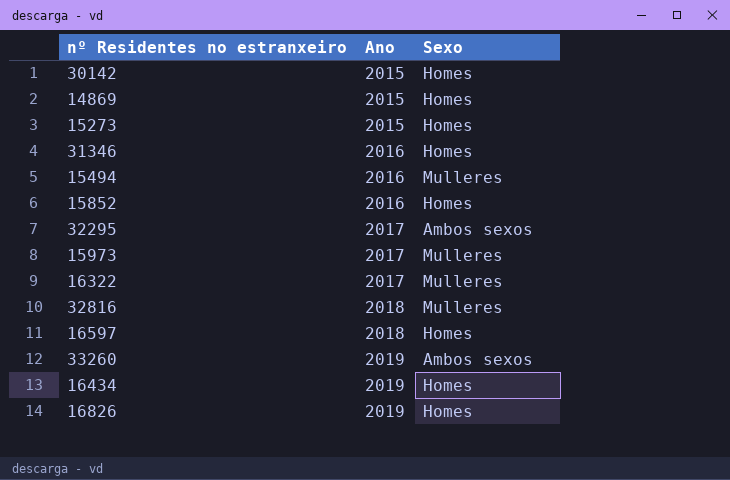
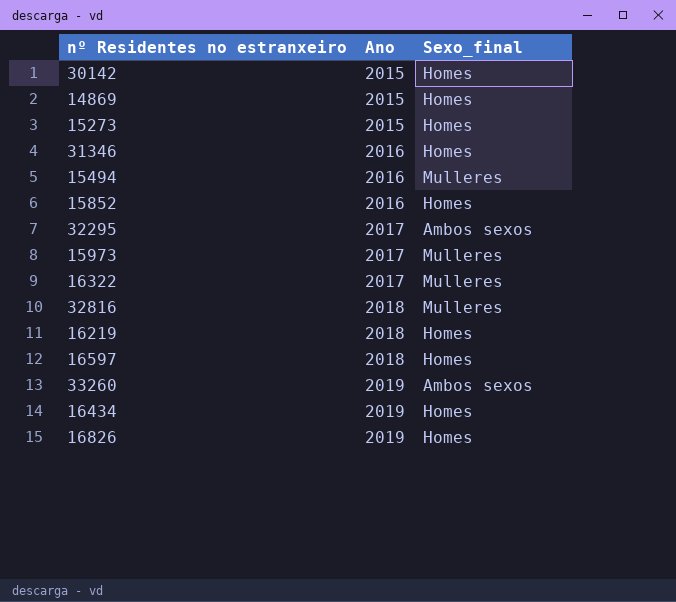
column name: Sexo -> Sexo_final
row 16219: none -> 2018 | Homes

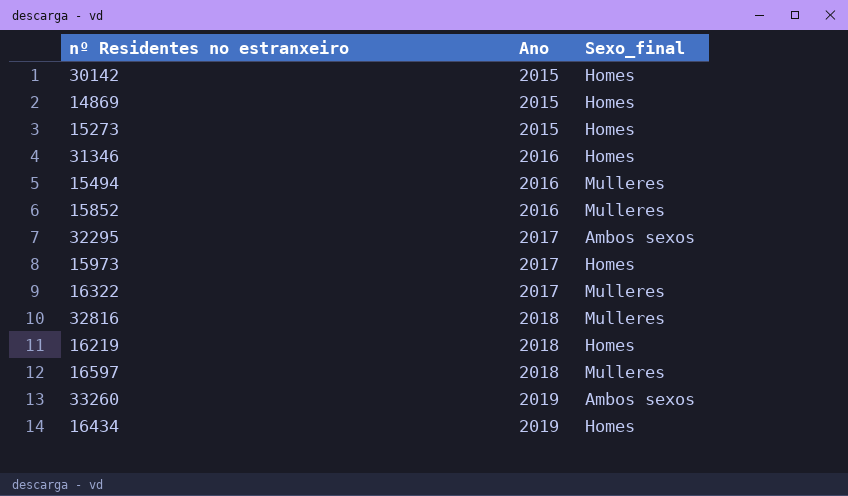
row 16826: 2019 | Homes -> none
15852 | Sexo_final: Homes -> Mulleres
15973 | Sexo_final: Mulleres -> Homes
16597 | Sexo_final: Homes -> Mulleres

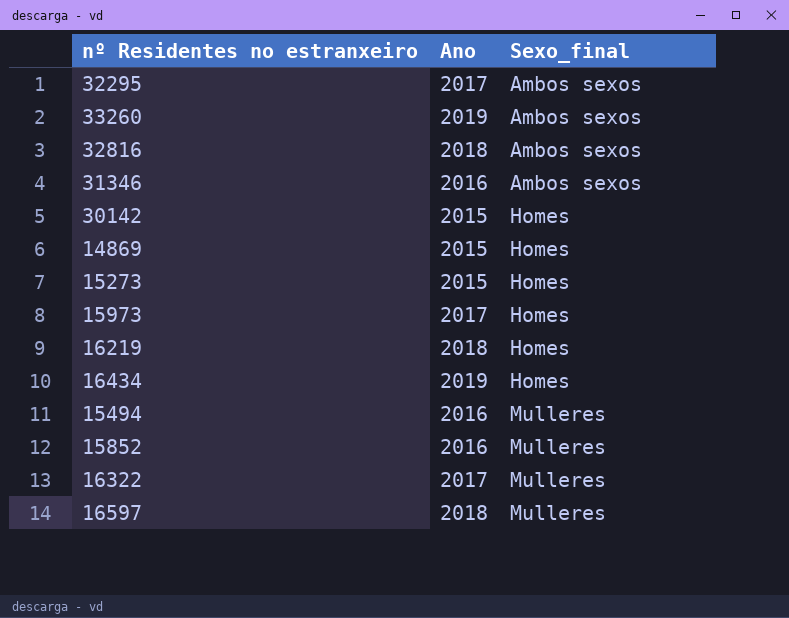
row order: Ano ascending -> Sexo_final ascending
32816 | Sexo_final: Mulleres -> Ambos sexos
31346 | Sexo_final: Homes -> Ambos sexos

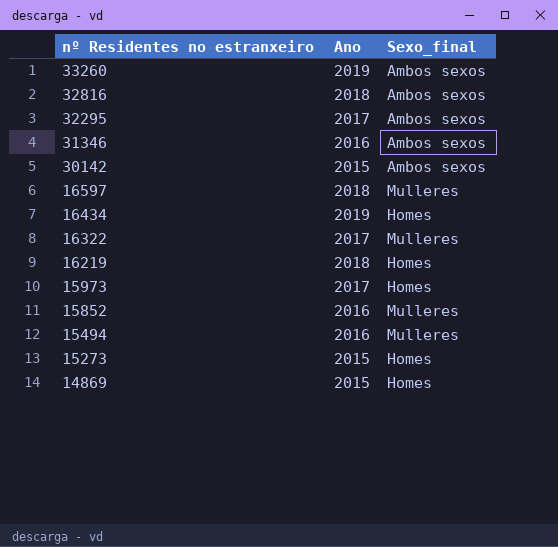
row order: Sexo_final ascending -> nº Residentes no estranxeiro descending
30142 | Sexo_final: Homes -> Ambos sexos

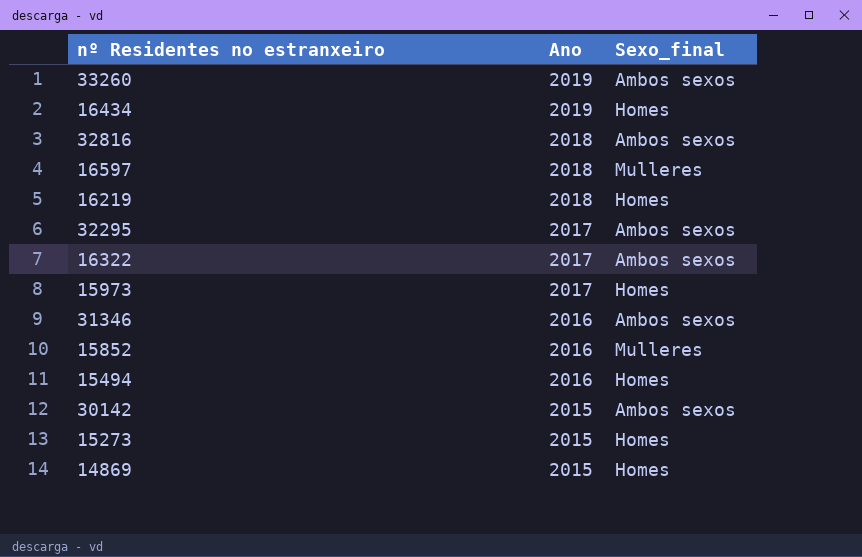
row order: nº Residentes no estranxeiro descending -> Ano descending
16322 | Sexo_final: Mulleres -> Ambos sexos
15494 | Sexo_final: Mulleres -> Homes

